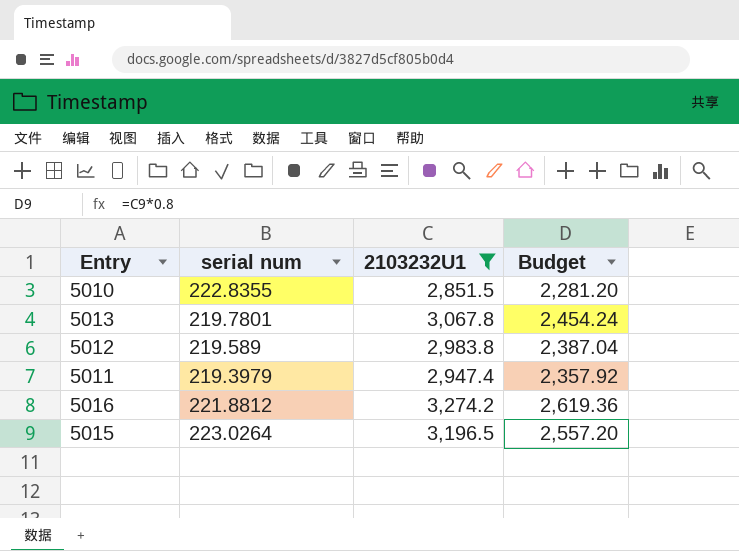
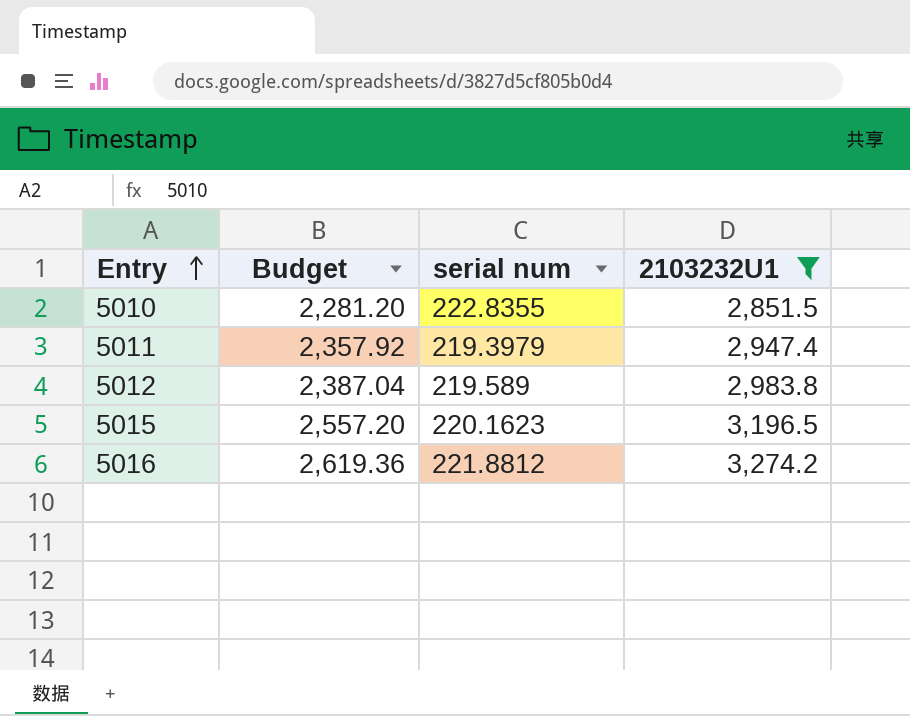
row order: none -> Entry ascending
column Budget | position: 4 -> 2
row 5013: 219.7801 | 3,067.8 | 2,454.24 -> none
5015 | serial num: 223.0264 -> 220.1623

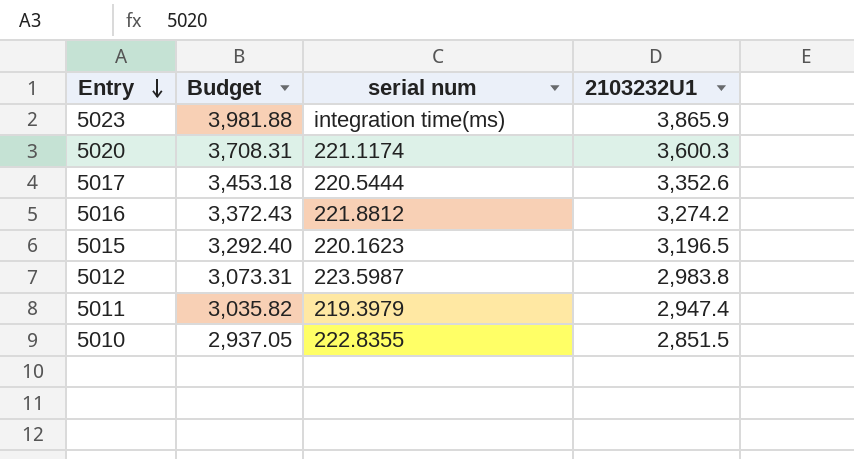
filter: 2103232U1 <= 3,274.2 -> none
row order: Entry ascending -> Entry descending
column Budget | formula: [2103232U1] * 0.8 -> [2103232U1] * 1.03
5012 | serial num: 219.589 -> 223.5987

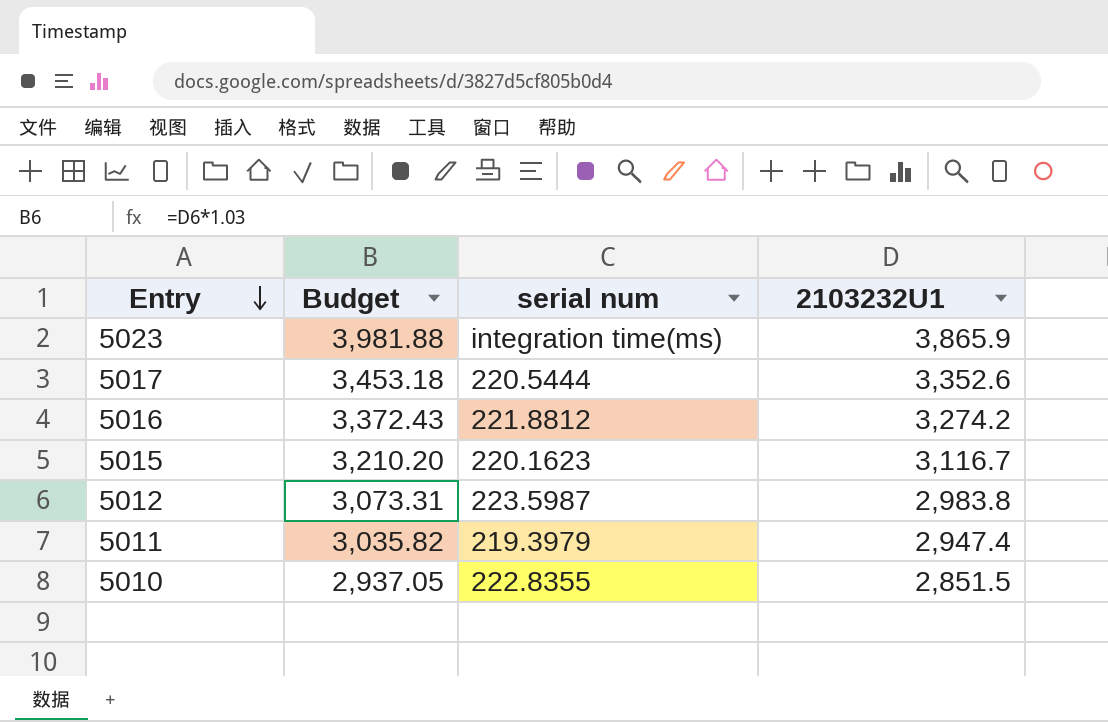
row 5020: 3,708.31 | 221.1174 | 3,600.3 -> none
5015 | Budget: 3,292.40 -> 3,210.20
5015 | 2103232U1: 3,196.5 -> 3,116.7

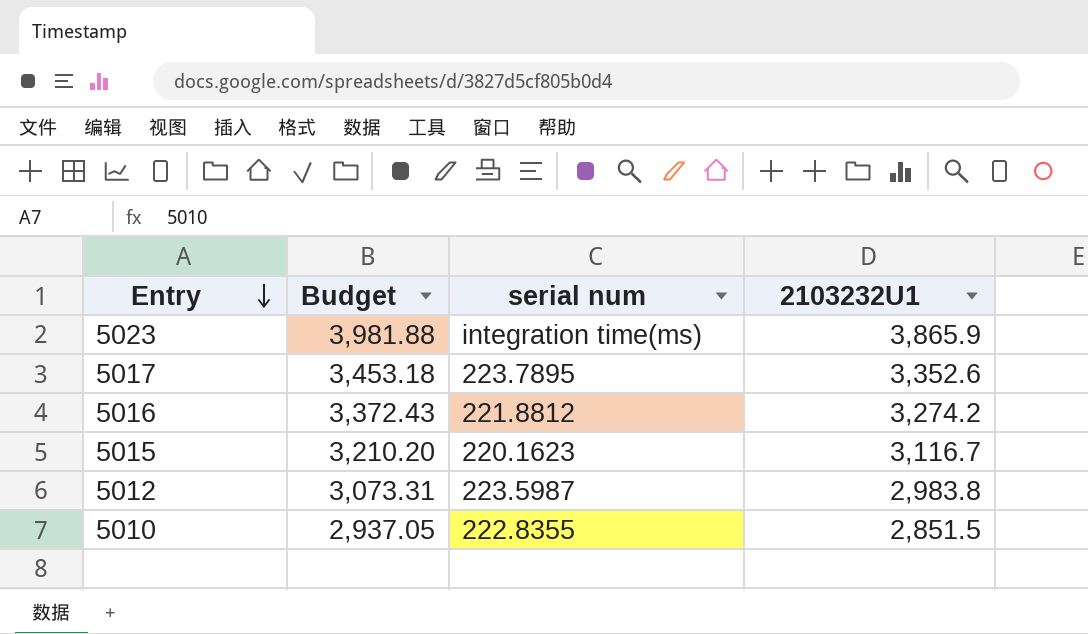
row 5011: 3,035.82 | 219.3979 | 2,947.4 -> none
5017 | serial num: 220.5444 -> 223.7895

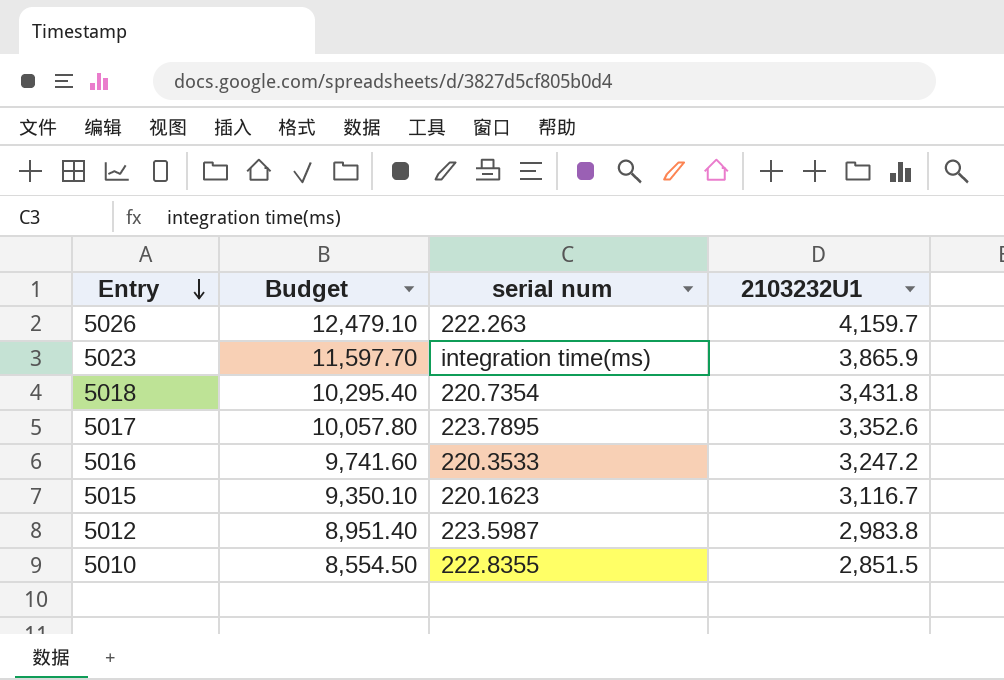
column Budget | formula: [2103232U1] * 1.03 -> [2103232U1] * 3
row 5026: none -> 12,479.10 | 222.263 | 4,159.7
row 5018: none -> 10,295.40 | 220.7354 | 3,431.8
5016 | serial num: 221.8812 -> 220.3533
5016 | 2103232U1: 3,274.2 -> 3,247.2

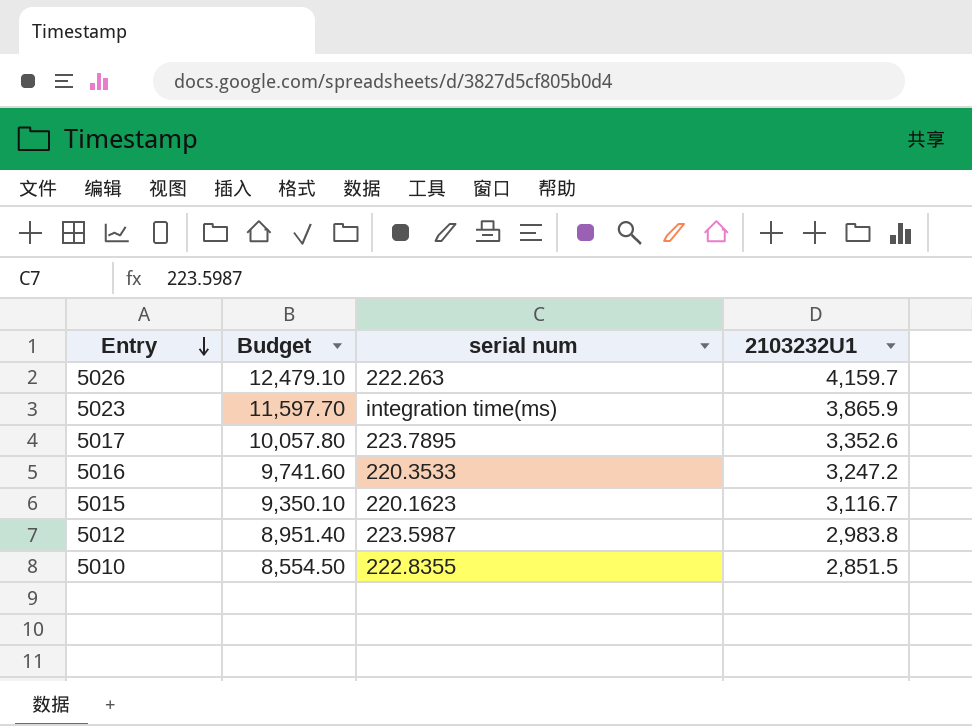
row 5018: 10,295.40 | 220.7354 | 3,431.8 -> none

